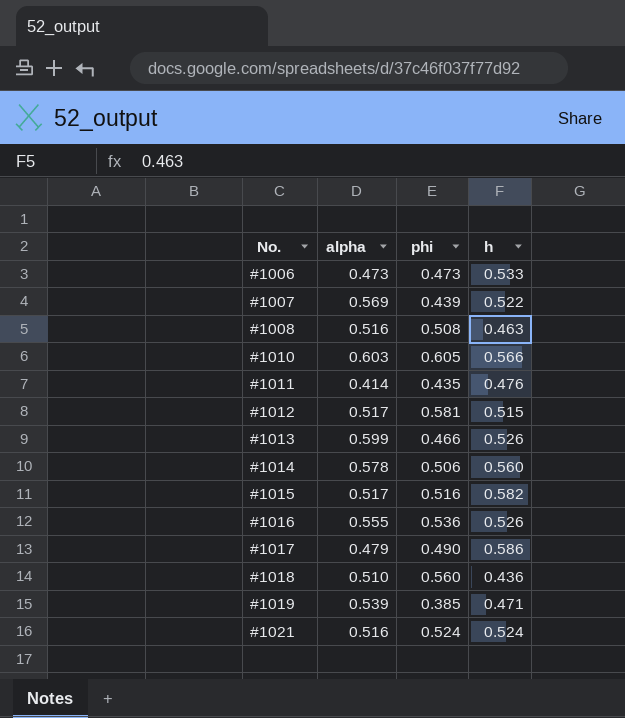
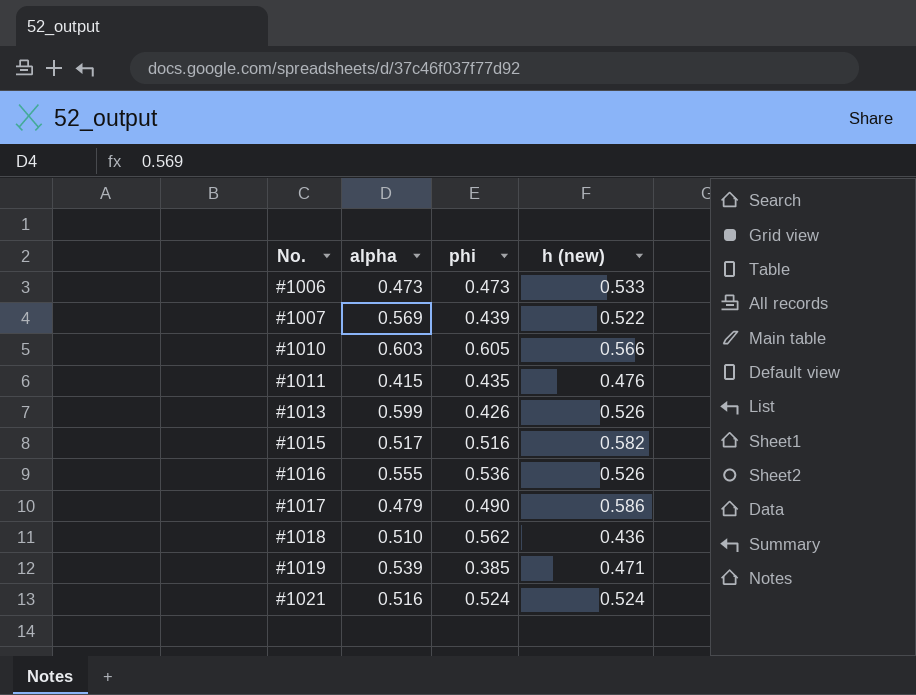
column name: h -> h (new)
row #1008: 0.516 | 0.508 | 0.463 -> none
row #1012: 0.517 | 0.581 | 0.515 -> none
row #1014: 0.578 | 0.506 | 0.560 -> none
#1011 | alpha: 0.414 -> 0.415
#1013 | phi: 0.466 -> 0.426
#1018 | phi: 0.560 -> 0.562

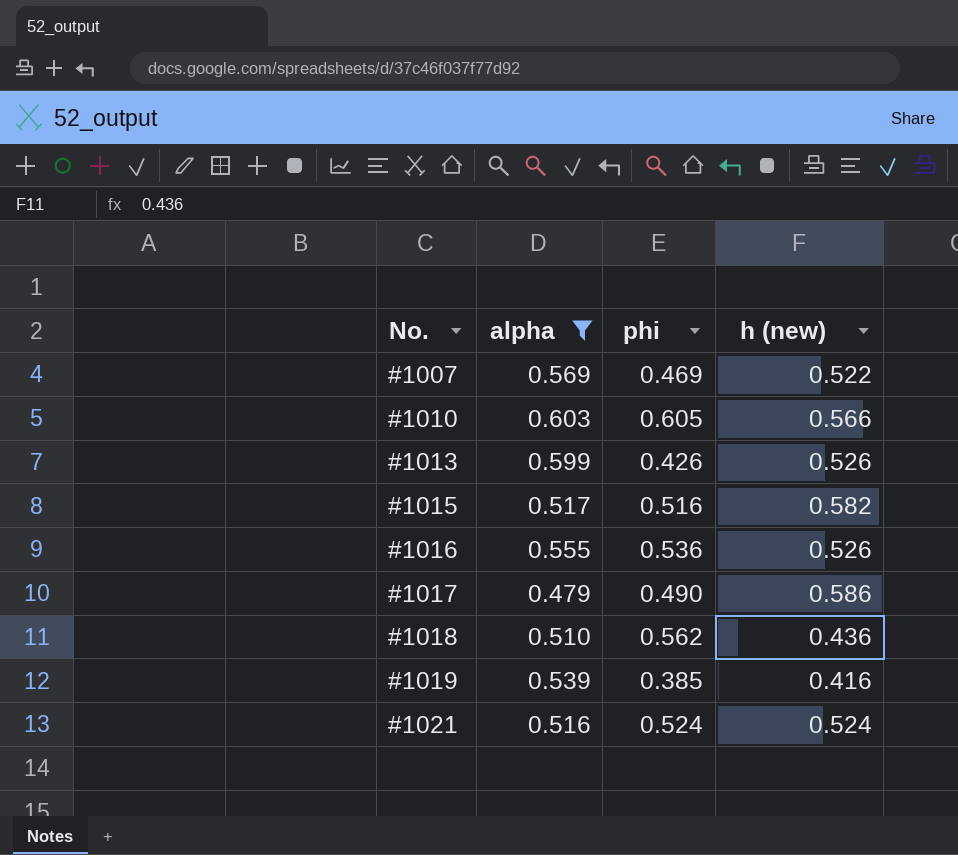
filter: none -> alpha >= 0.479
#1007 | phi: 0.439 -> 0.469
#1019 | h (new): 0.471 -> 0.416

